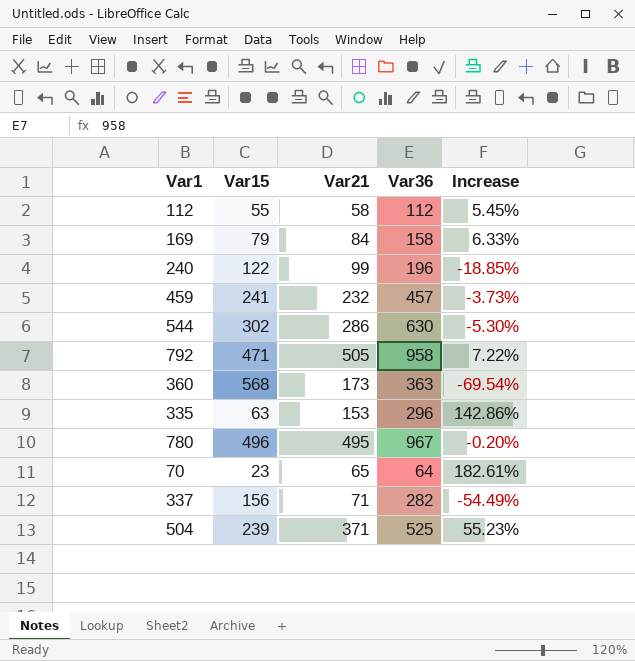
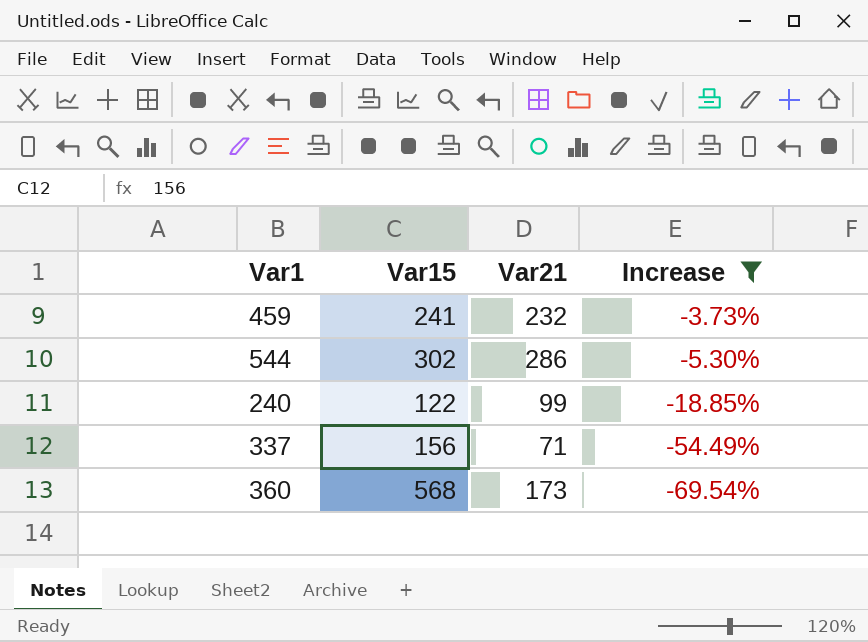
filter: none -> Increase <= -3.73%
row order: none -> Increase descending
column Var36 | position: 4 -> none

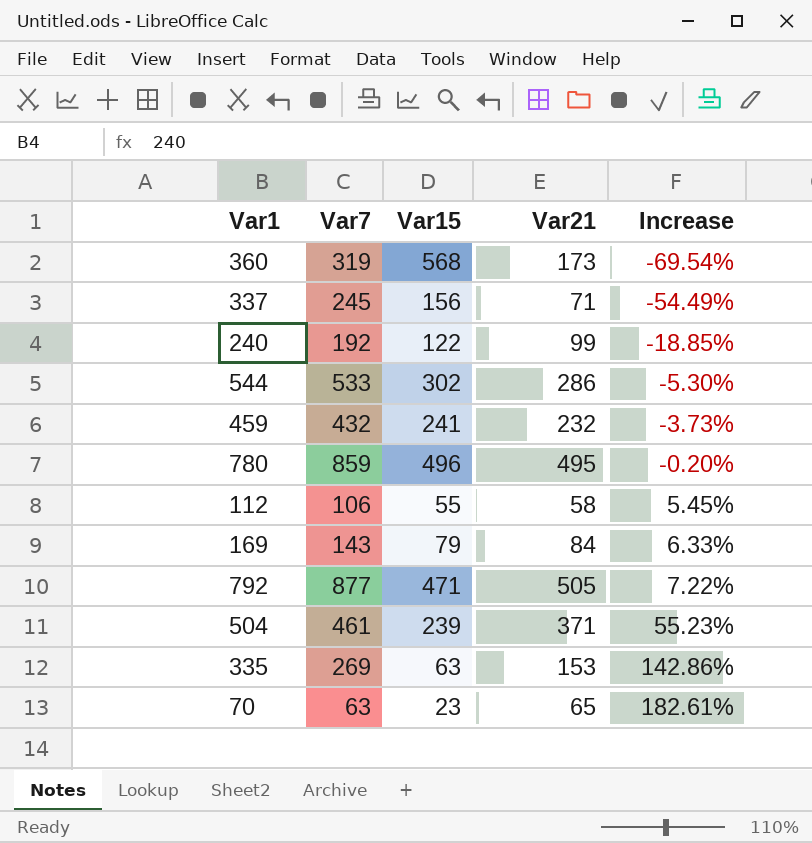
filter: Increase <= -3.73% -> none
row order: Increase descending -> Increase ascending
column Var7 | position: none -> 2

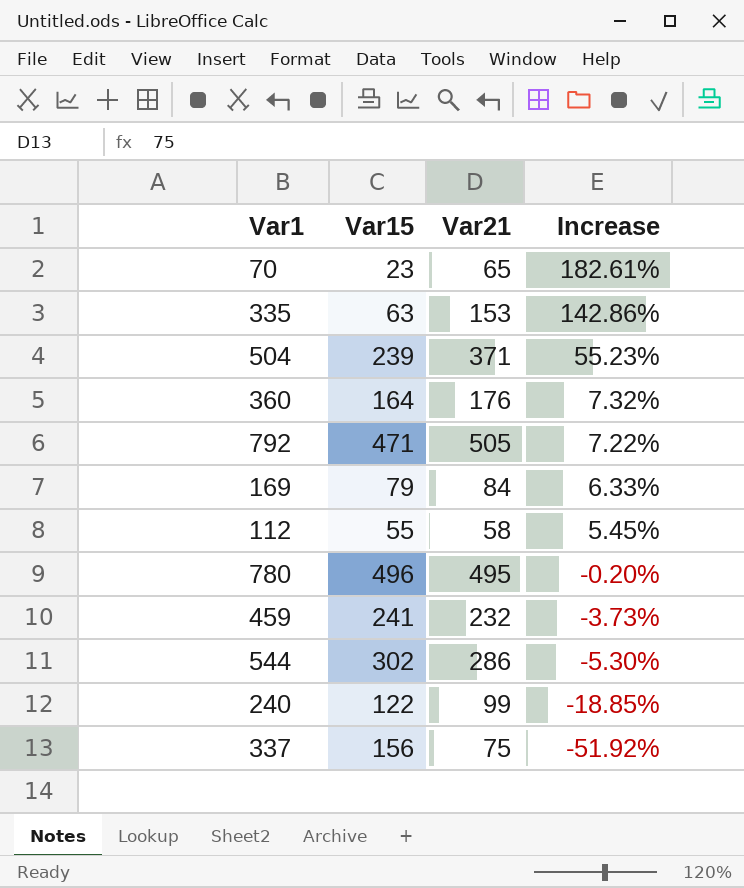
row order: Increase ascending -> Increase descending
column Var7 | position: 2 -> none
360 | Var15: 568 -> 164
360 | Var21: 173 -> 176
360 | Increase: -69.54% -> 7.32%
337 | Var21: 71 -> 75
337 | Increase: -54.49% -> -51.92%

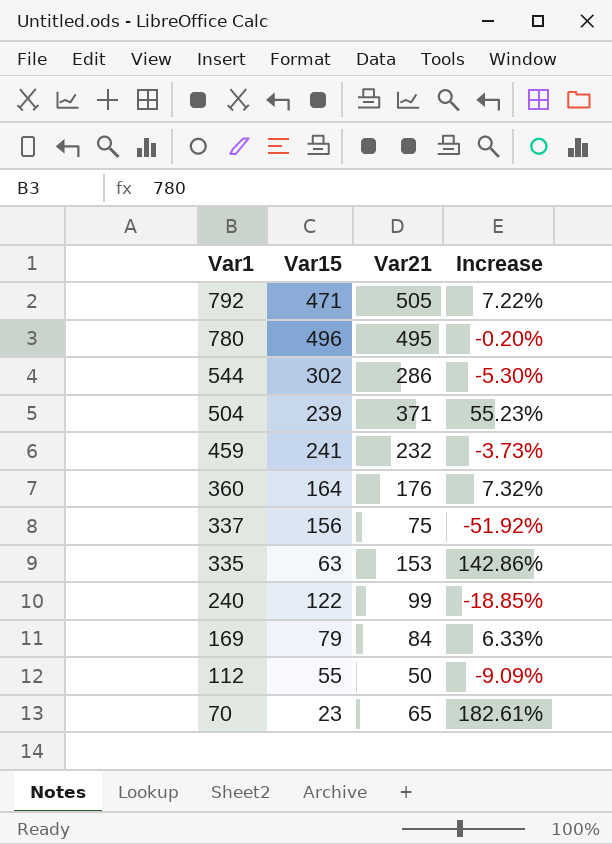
row order: Increase descending -> Var1 descending
112 | Var21: 58 -> 50
112 | Increase: 5.45% -> -9.09%

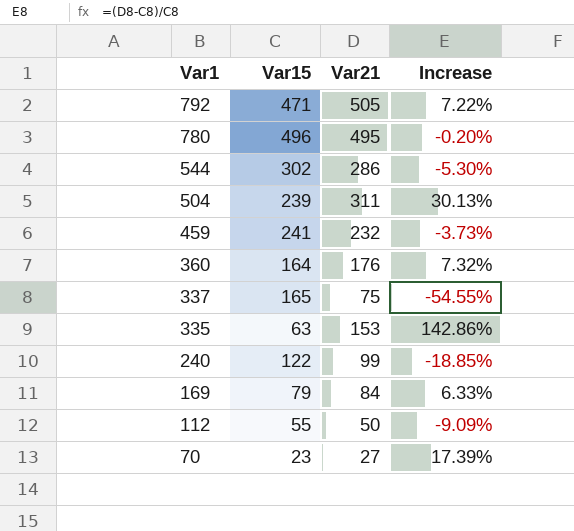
504 | Var21: 371 -> 311
504 | Increase: 55.23% -> 30.13%
337 | Var15: 156 -> 165
337 | Increase: -51.92% -> -54.55%
70 | Var21: 65 -> 27
70 | Increase: 182.61% -> 17.39%

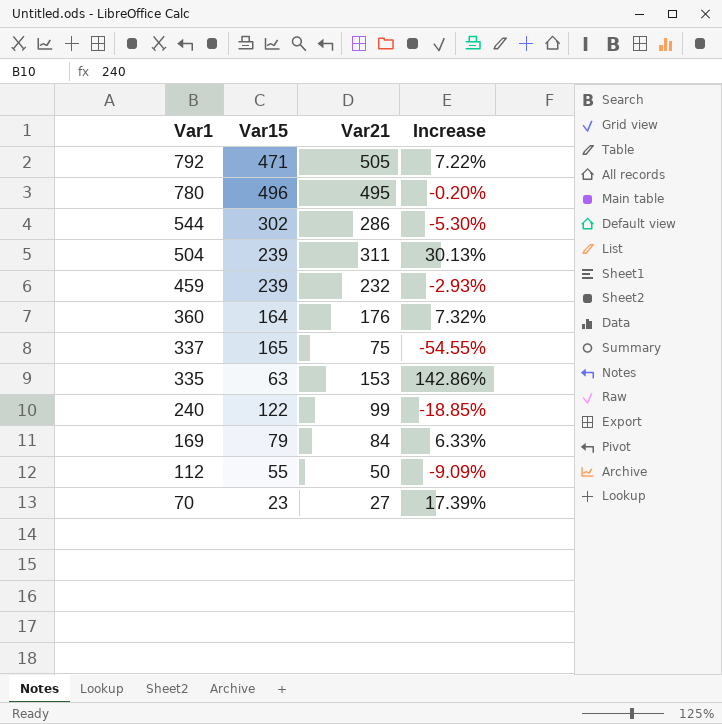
459 | Var15: 241 -> 239
459 | Increase: -3.73% -> -2.93%

